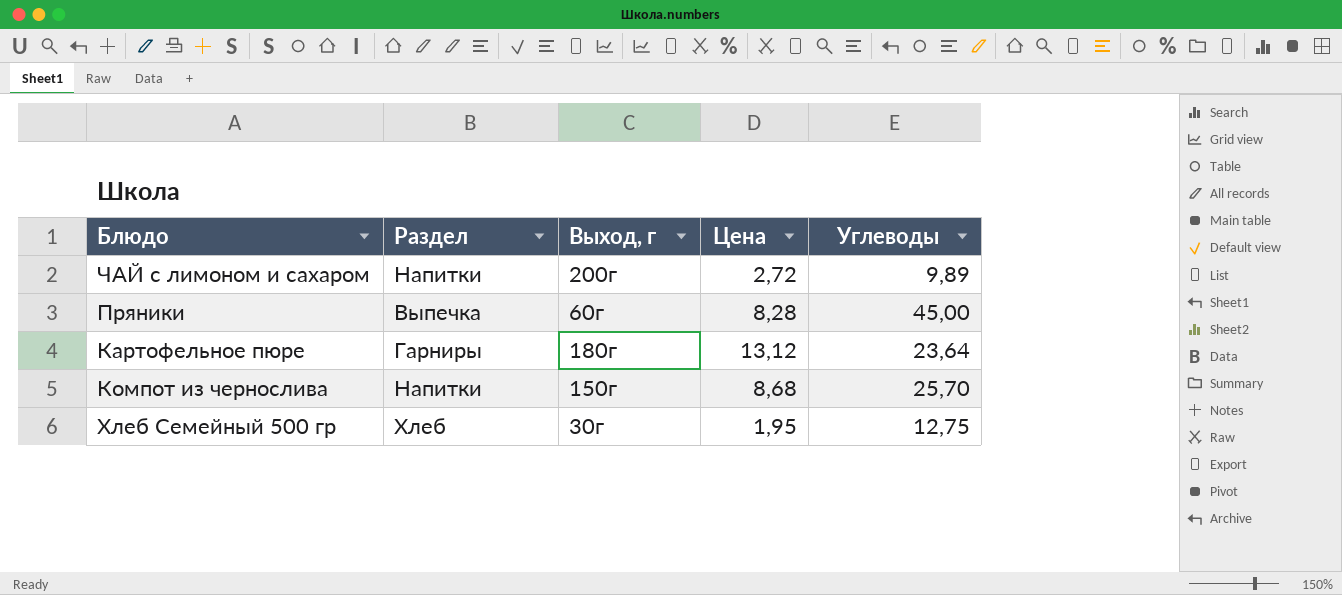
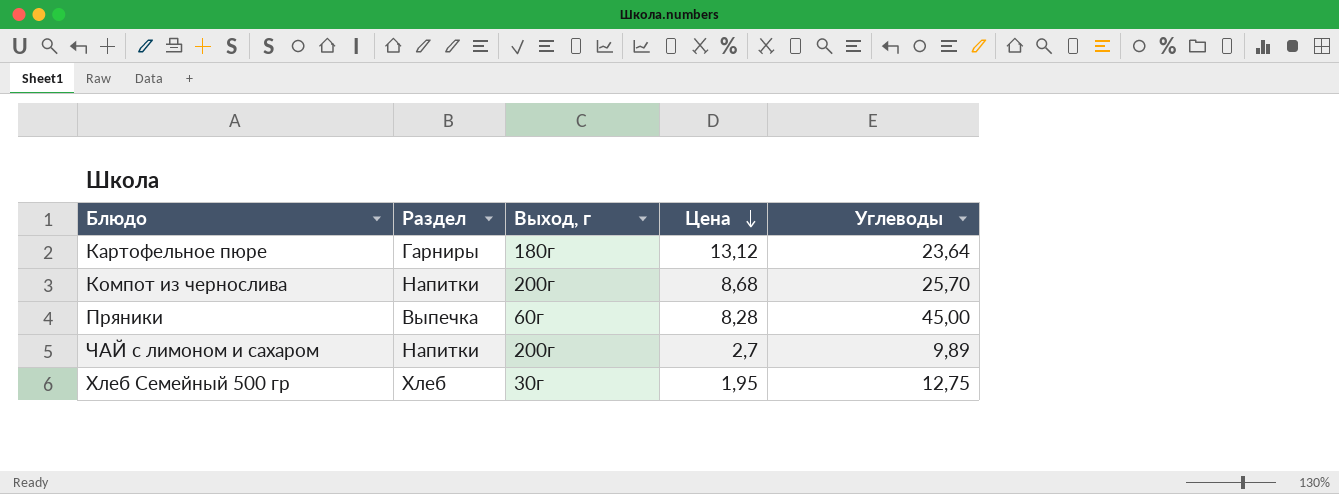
row order: none -> Цена descending
Компот из чернослива | Выход, г: 150г -> 200г
ЧАЙ с лимоном и сахаром | Цена: 2,72 -> 2,7

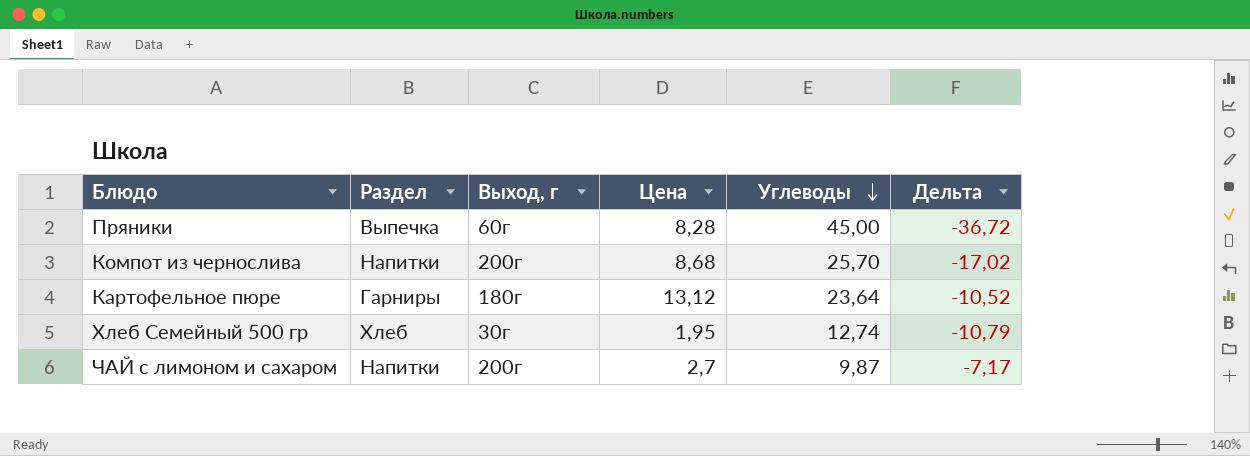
row order: Цена descending -> Углеводы descending
column Дельта | formula: none -> [Цена] - [Углеводы]
Хлеб Семейный 500 гр | Углеводы: 12,75 -> 12,74
ЧАЙ с лимоном и сахаром | Углеводы: 9,89 -> 9,87

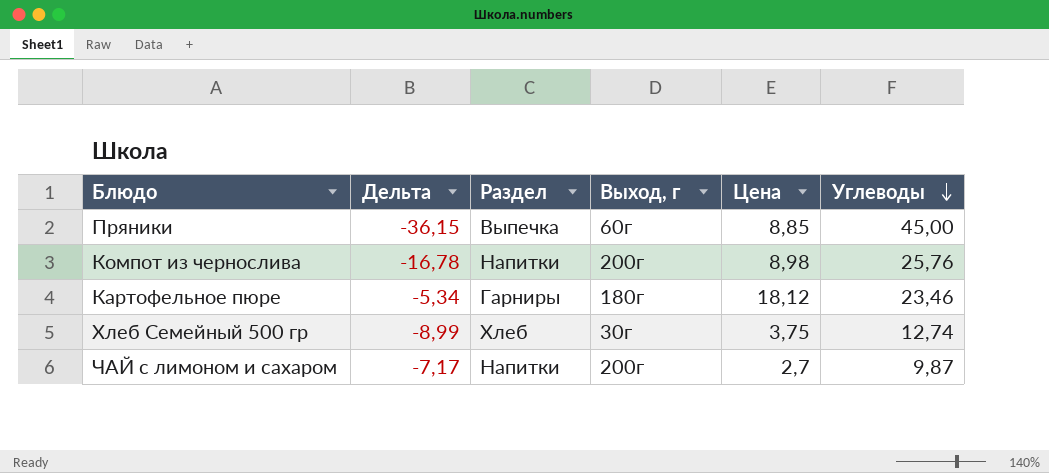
column Дельта | position: 6 -> 2
Пряники | Дельта: -36,72 -> -36,15
Пряники | Цена: 8,28 -> 8,85
Компот из чернослива | Дельта: -17,02 -> -16,78
Компот из чернослива | Цена: 8,68 -> 8,98
Компот из чернослива | Углеводы: 25,70 -> 25,76
Картофельное пюре | Дельта: -10,52 -> -5,34
Картофельное пюре | Цена: 13,12 -> 18,12
Картофельное пюре | Углеводы: 23,64 -> 23,46
Хлеб Семейный 500 гр | Дельта: -10,79 -> -8,99
Хлеб Семейный 500 гр | Цена: 1,95 -> 3,75

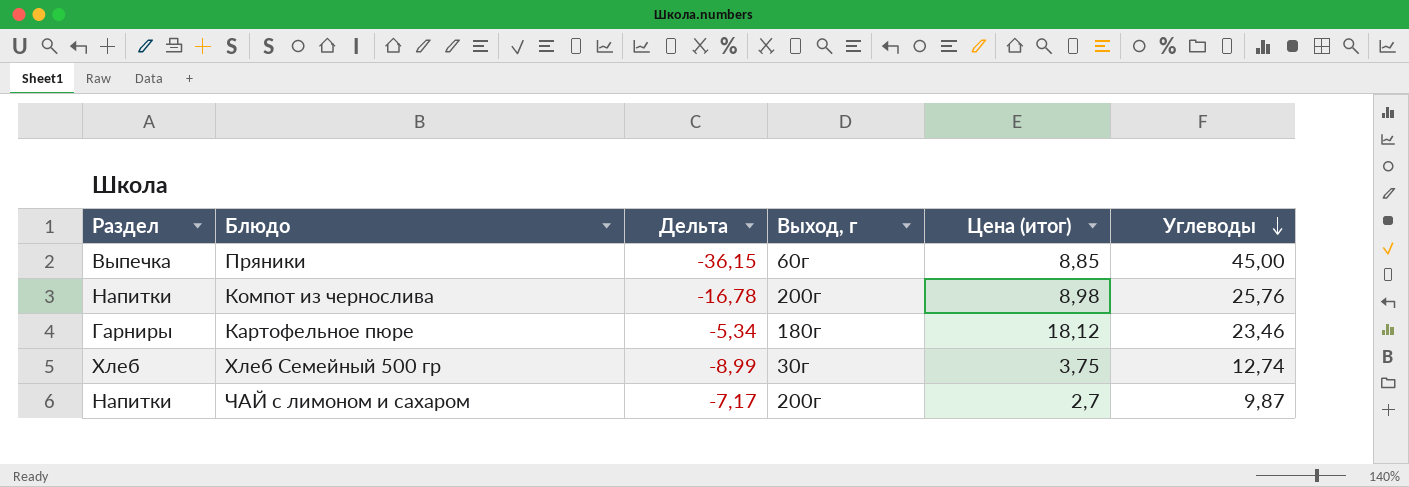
column Раздел | position: 3 -> 1
column name: Цена -> Цена (итог)

